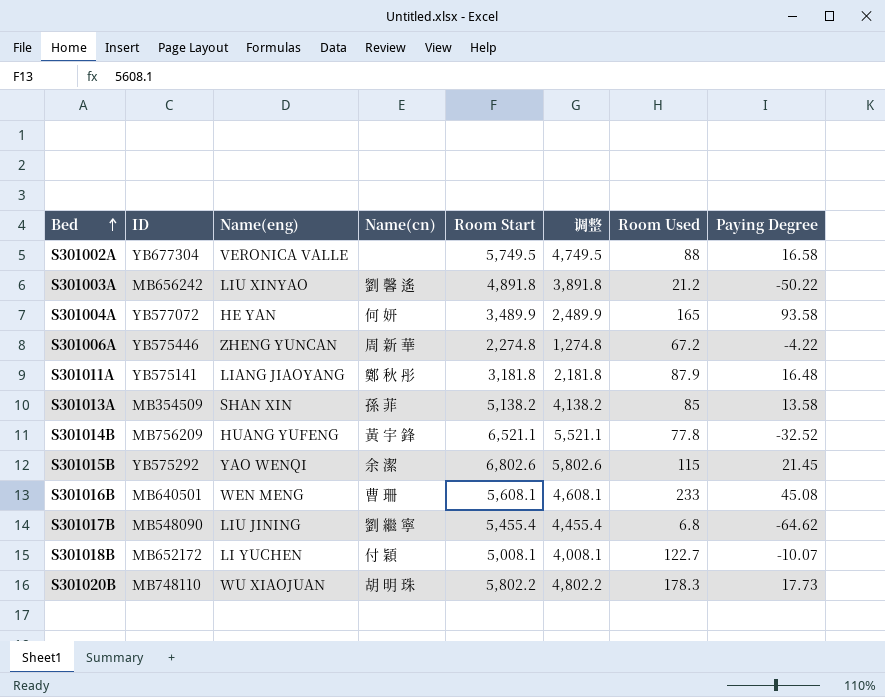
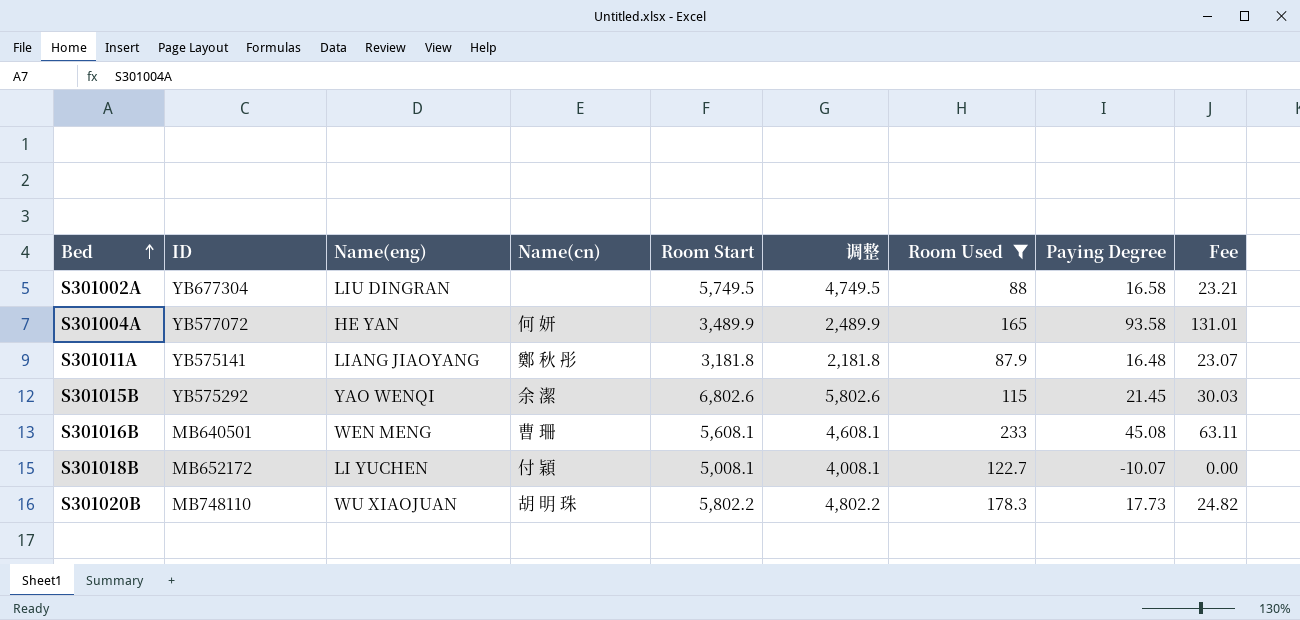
filter: none -> Room Used >= 87.9
column Fee | position: none -> 9
S301002A | Name(eng): VERONICA VALLE -> LIU DINGRAN

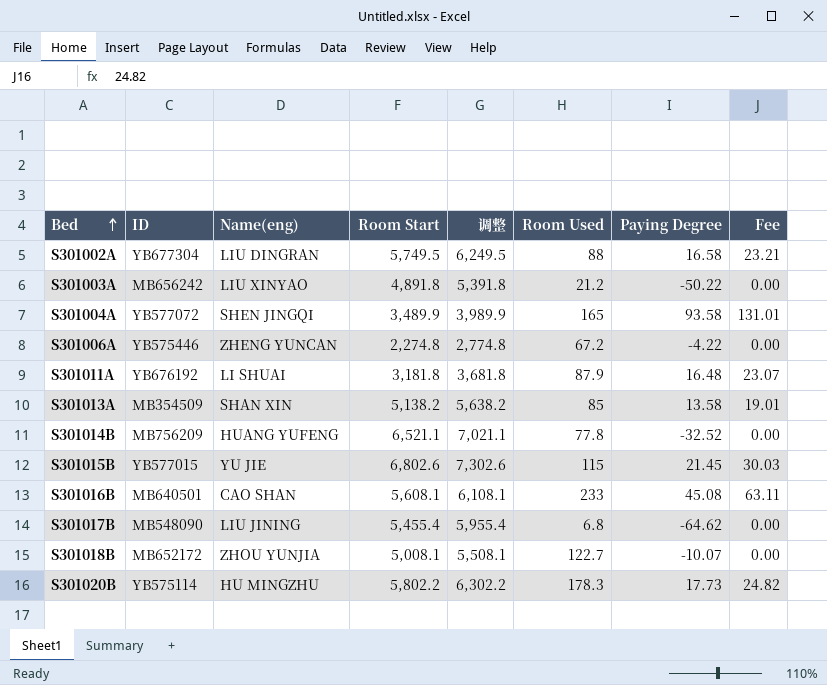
filter: Room Used >= 87.9 -> none
column Name(cn) | position: 4 -> none
column 调整 | formula: [Room Start] - 1000 -> [Room Start] + 500
S301004A | Name(eng): HE YAN -> SHEN JINGQI
S301011A | ID: YB575141 -> YB676192
S301011A | Name(eng): LIANG JIAOYANG -> LI SHUAI
S301015B | ID: YB575292 -> YB577015
S301015B | Name(eng): YAO WENQI -> YU JIE
S301016B | Name(eng): WEN MENG -> CAO SHAN
S301018B | Name(eng): LI YUCHEN -> ZHOU YUNJIA
S301020B | ID: MB748110 -> YB575114
S301020B | Name(eng): WU XIAOJUAN -> HU MINGZHU

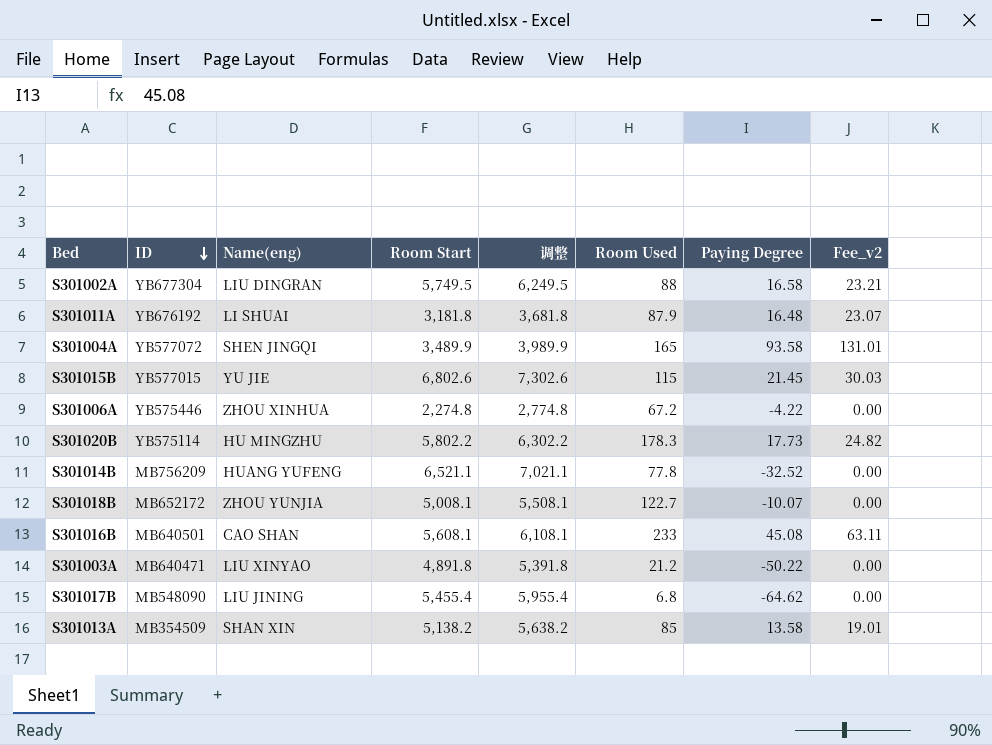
row order: Bed ascending -> ID descending
column name: Fee -> Fee_v2
S301006A | Name(eng): ZHENG YUNCAN -> ZHOU XINHUA
S301003A | ID: MB656242 -> MB640471

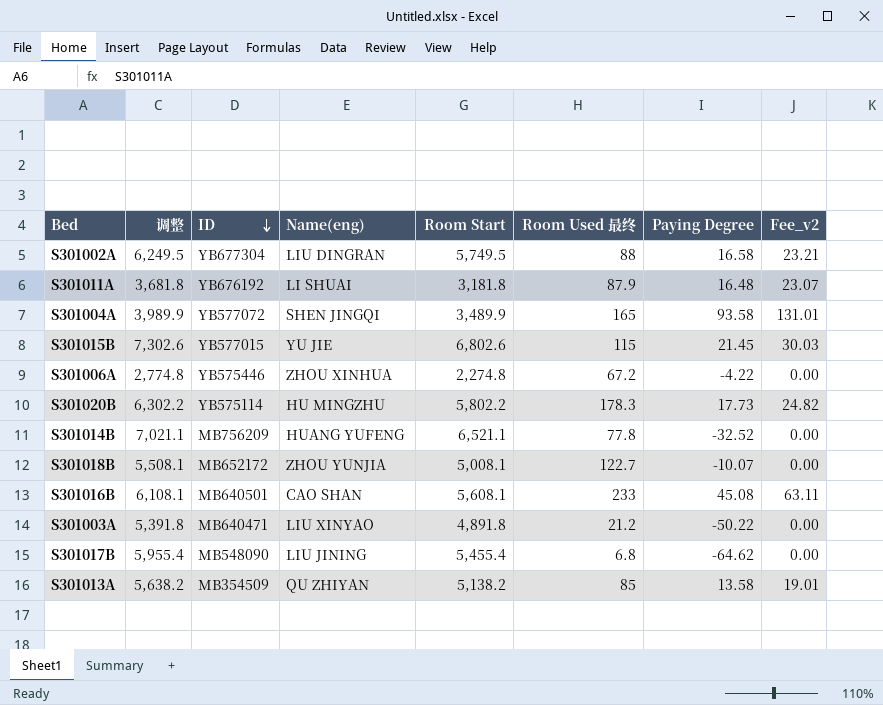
column 调整 | position: 5 -> 2
column name: Room Used -> Room Used 最终
S301013A | Name(eng): SHAN XIN -> QU ZHIYAN

